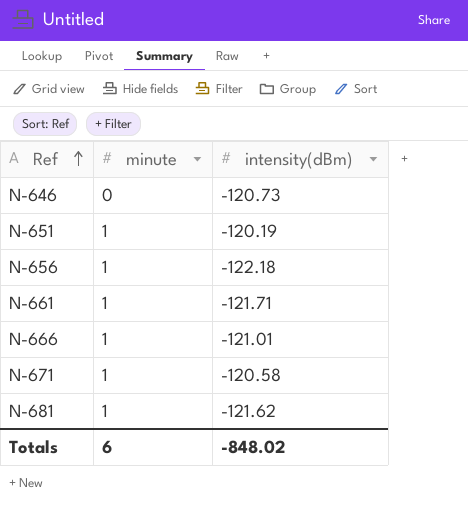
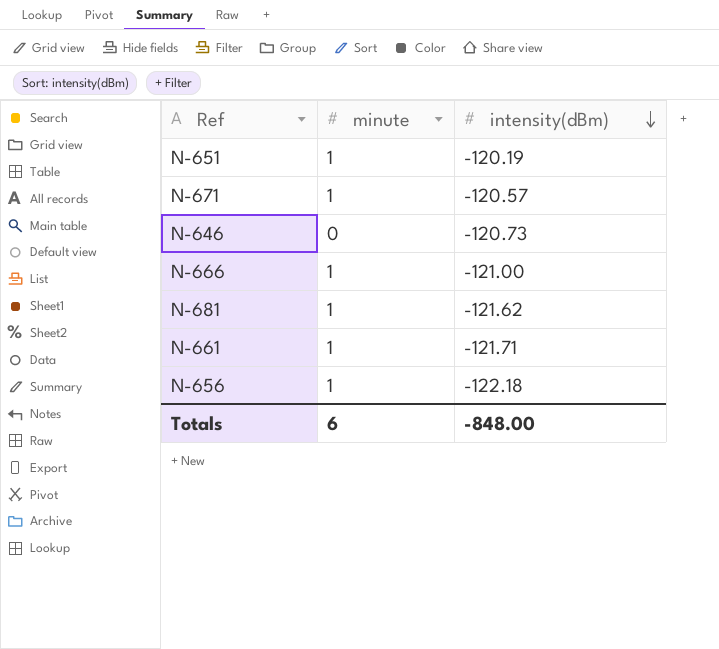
row order: Ref ascending -> intensity(dBm) descending
N-671 | intensity(dBm): -120.58 -> -120.57
N-666 | intensity(dBm): -121.01 -> -121.00
Totals | intensity(dBm): -848.02 -> -848.00

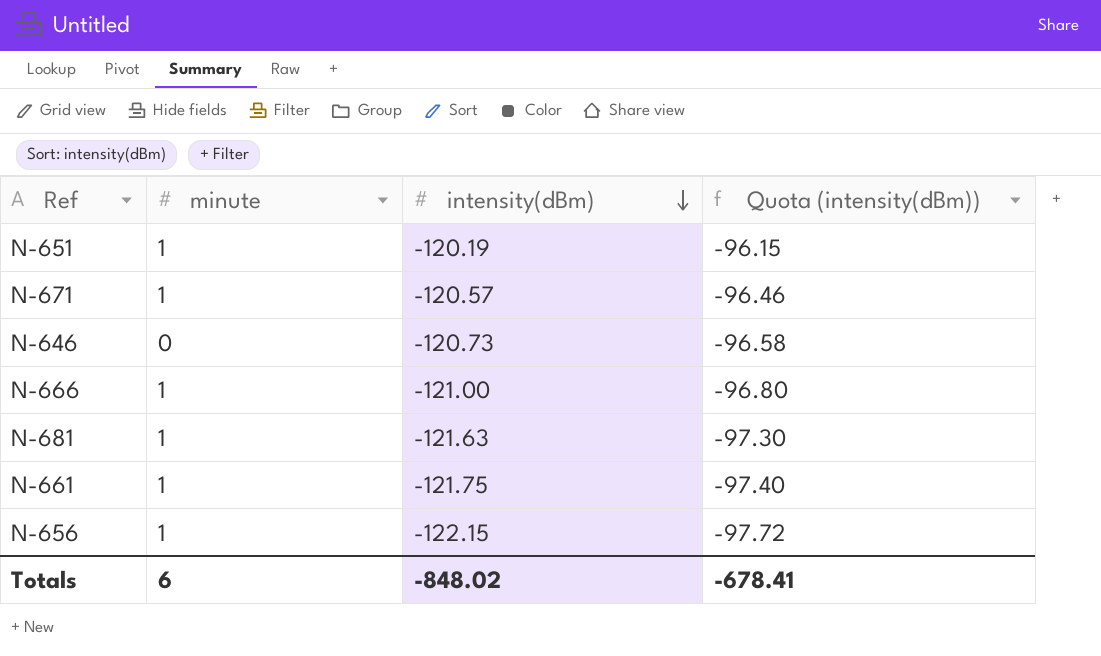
column Quota (intensity(dBm)) | formula: none -> [intensity(dBm)] * 0.8
N-681 | intensity(dBm): -121.62 -> -121.63
N-661 | intensity(dBm): -121.71 -> -121.75
N-656 | intensity(dBm): -122.18 -> -122.15
Totals | intensity(dBm): -848.00 -> -848.02

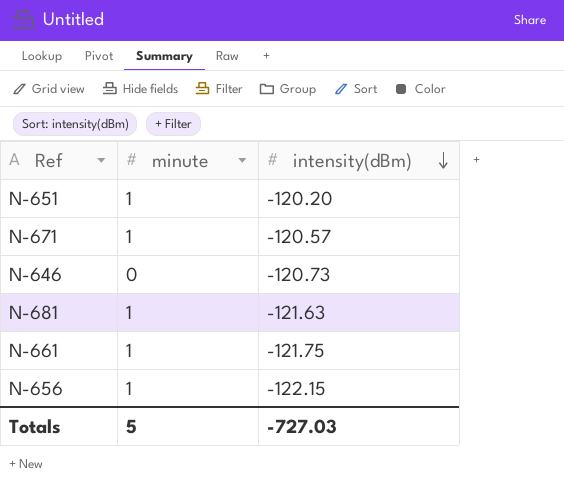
column Quota (intensity(dBm)) | formula: [intensity(dBm)] * 0.8 -> none
row N-666: 1 | -121.00 | -96.80 -> none
N-651 | intensity(dBm): -120.19 -> -120.20
Totals | minute: 6 -> 5
Totals | intensity(dBm): -848.02 -> -727.03

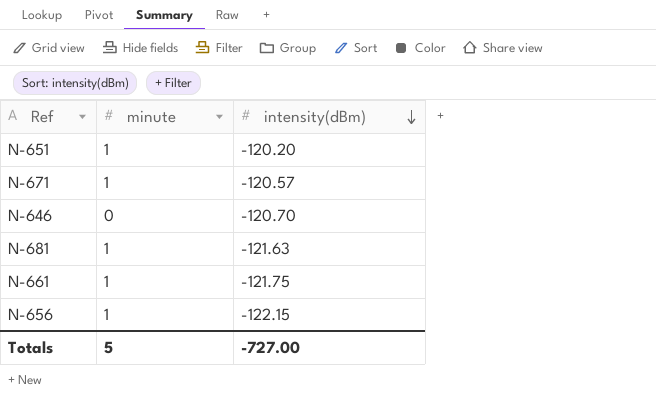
N-646 | intensity(dBm): -120.73 -> -120.70
Totals | intensity(dBm): -727.03 -> -727.00

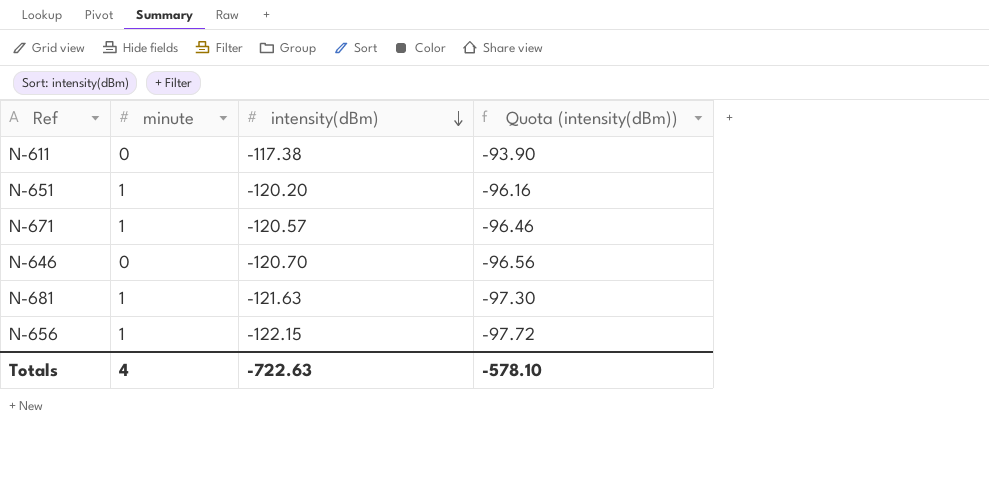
column Quota (intensity(dBm)) | formula: none -> [intensity(dBm)] * 0.8
row N-661: 1 | -121.75 -> none
row N-611: none -> 0 | -117.38 | -93.90
Totals | minute: 5 -> 4
Totals | intensity(dBm): -727.00 -> -722.63

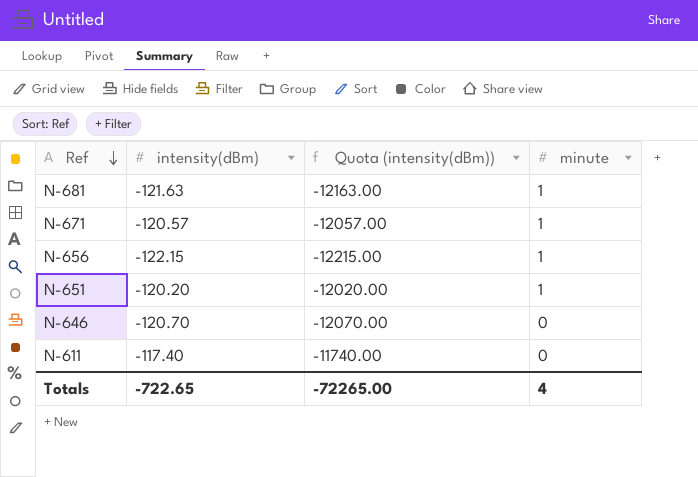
row order: intensity(dBm) descending -> Ref descending
column Quota (intensity(dBm)) | formula: [intensity(dBm)] * 0.8 -> [intensity(dBm)] * 100
column minute | position: 2 -> 4
N-611 | intensity(dBm): -117.38 -> -117.40
Totals | intensity(dBm): -722.63 -> -722.65
Totals | Quota (intensity(dBm)): -578.10 -> -72265.00

